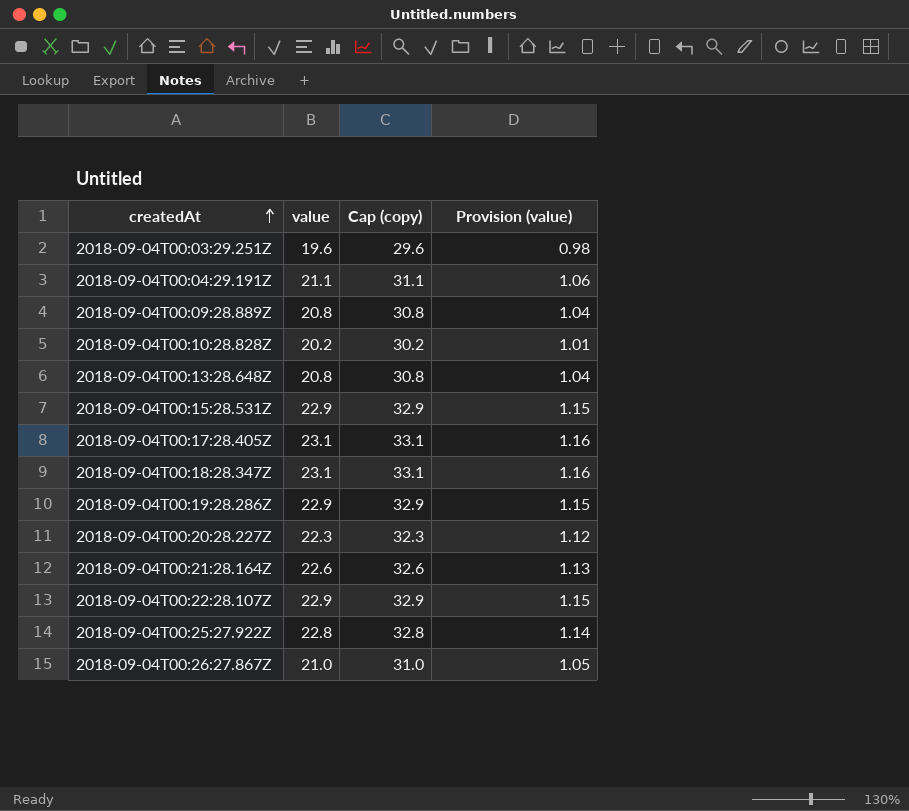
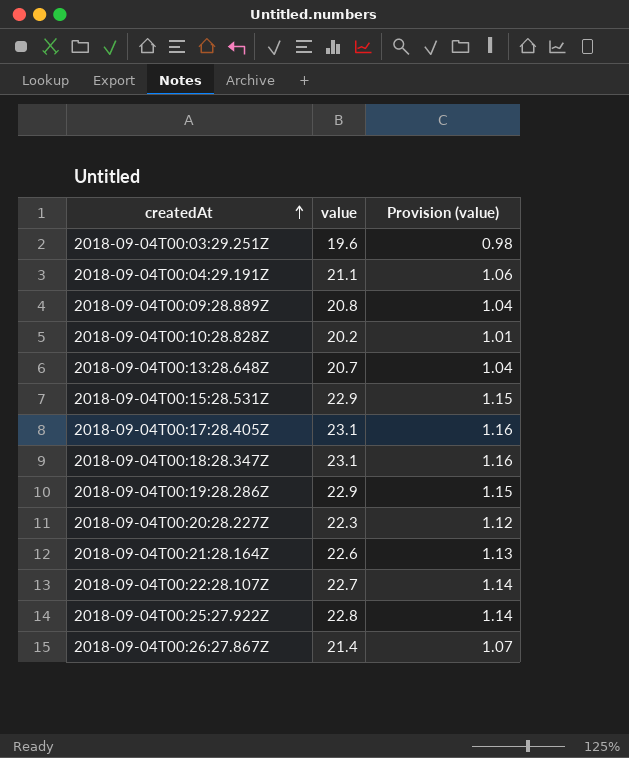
column Cap (copy) | formula: [value] + 10 -> none
2018-09-04T00:13:28.648Z | value: 20.8 -> 20.7
2018-09-04T00:22:28.107Z | value: 22.9 -> 22.7
2018-09-04T00:22:28.107Z | Provision (value): 1.15 -> 1.14
2018-09-04T00:26:27.867Z | value: 21.0 -> 21.4
2018-09-04T00:26:27.867Z | Provision (value): 1.05 -> 1.07

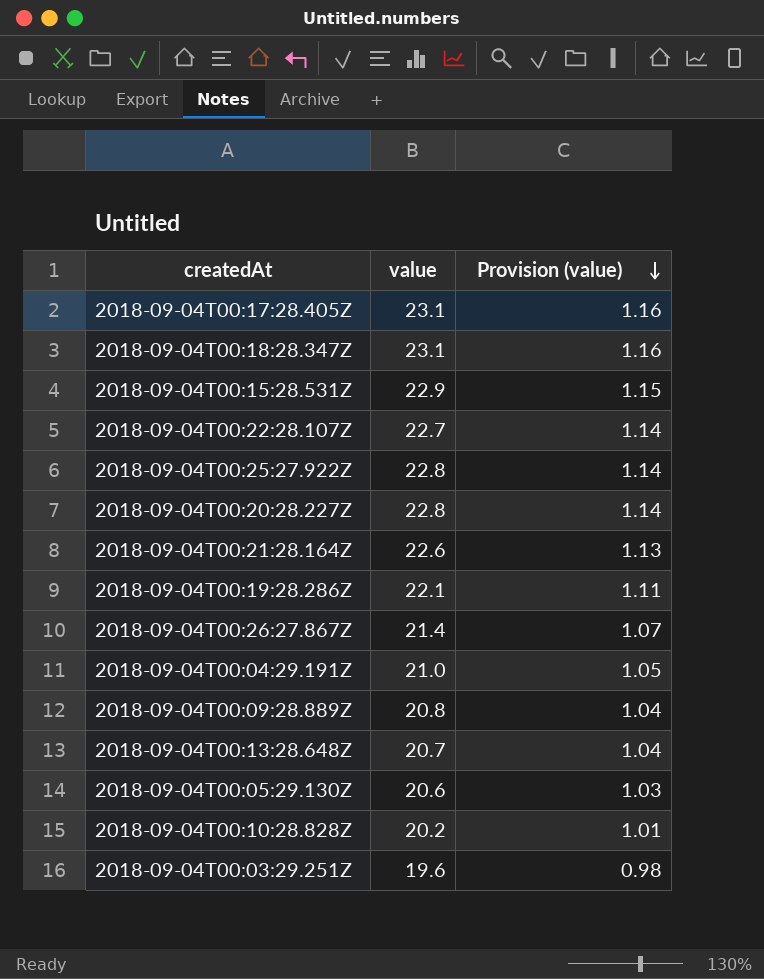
row order: createdAt ascending -> Provision (value) descending
2018-09-04T00:20:28.227Z | value: 22.3 -> 22.8
2018-09-04T00:20:28.227Z | Provision (value): 1.12 -> 1.14
2018-09-04T00:19:28.286Z | value: 22.9 -> 22.1
2018-09-04T00:19:28.286Z | Provision (value): 1.15 -> 1.11
2018-09-04T00:04:29.191Z | value: 21.1 -> 21.0
2018-09-04T00:04:29.191Z | Provision (value): 1.06 -> 1.05
row 2018-09-04T00:05:29.130Z: none -> 20.6 | 1.03

